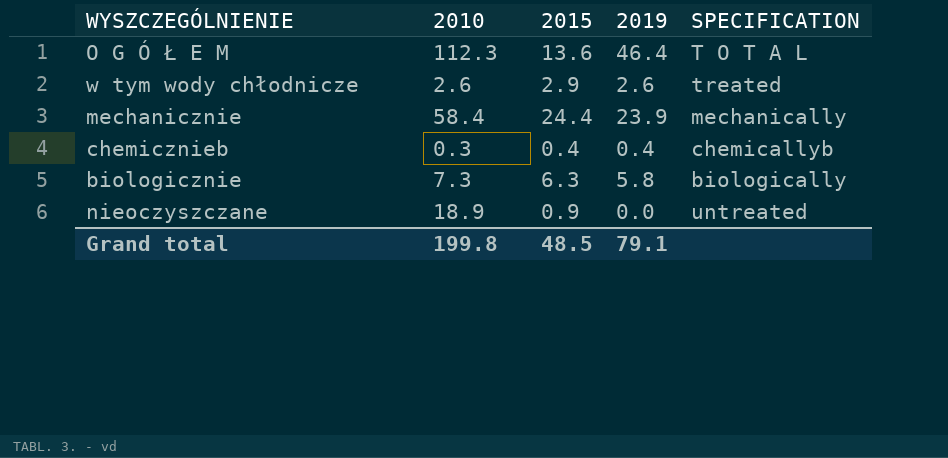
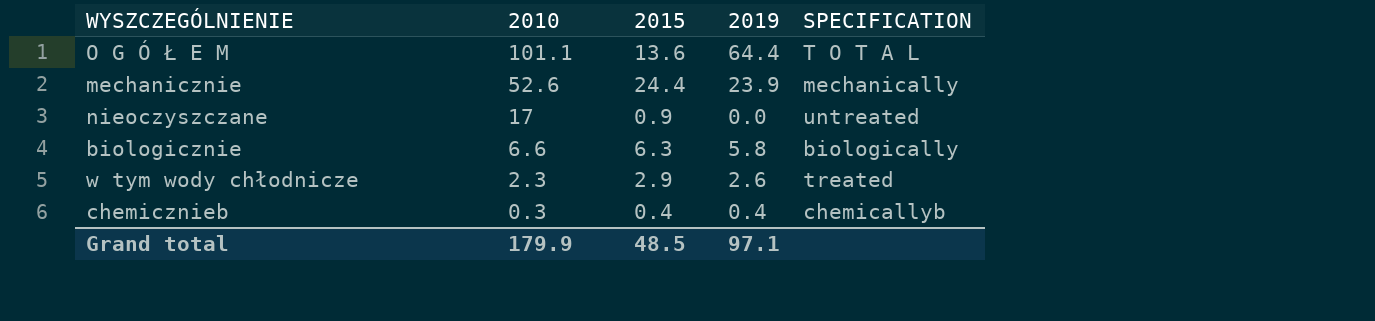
row order: none -> 2010 descending
O G Ó Ł E M | 2010: 112.3 -> 101.1
O G Ó Ł E M | 2019: 46.4 -> 64.4
mechanicznie | 2010: 58.4 -> 52.6
nieoczyszczane | 2010: 18.9 -> 17
biologicznie | 2010: 7.3 -> 6.6
w tym wody chłodnicze | 2010: 2.6 -> 2.3
Grand total | 2010: 199.8 -> 179.9
Grand total | 2019: 79.1 -> 97.1

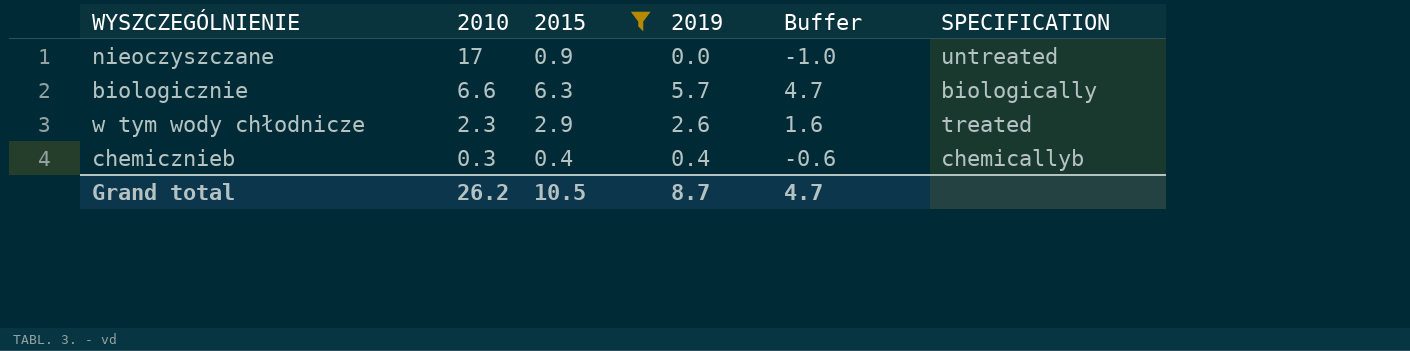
filter: none -> 2015 <= 6.3
column Buffer | formula: none -> [2019] - 1
biologicznie | 2019: 5.8 -> 5.7
Grand total | 2010: 179.9 -> 26.2
Grand total | 2015: 48.5 -> 10.5
Grand total | 2019: 97.1 -> 8.7

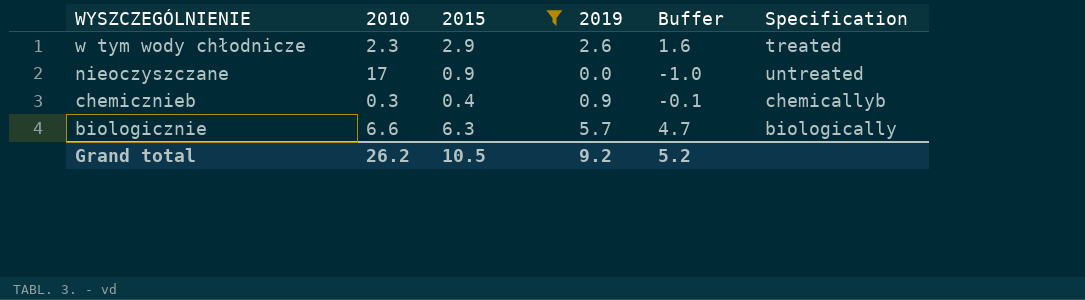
row order: 2010 descending -> WYSZCZEGÓLNIENIE descending
column name: SPECIFICATION -> Specification
chemicznieb | 2019: 0.4 -> 0.9
chemicznieb | Buffer: -0.6 -> -0.1
Grand total | 2019: 8.7 -> 9.2
Grand total | Buffer: 4.7 -> 5.2

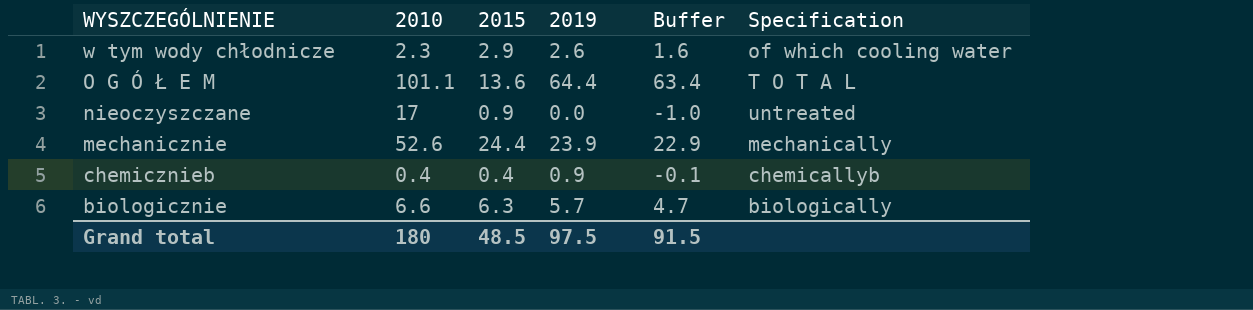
filter: 2015 <= 6.3 -> none
w tym wody chłodnicze | Specification: treated -> of which cooling water
chemicznieb | 2010: 0.3 -> 0.4
Grand total | 2010: 26.2 -> 180
Grand total | 2015: 10.5 -> 48.5
Grand total | 2019: 9.2 -> 97.5
Grand total | Buffer: 5.2 -> 91.5

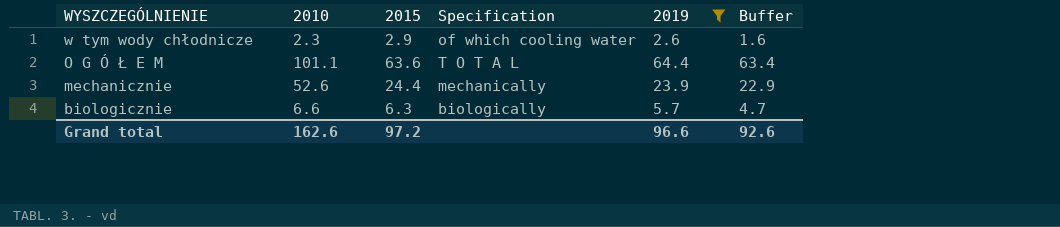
filter: none -> 2019 >= 2.6
column Specification | position: 6 -> 4
O G Ó Ł E M | 2015: 13.6 -> 63.6
Grand total | 2010: 180 -> 162.6
Grand total | 2015: 48.5 -> 97.2
Grand total | 2019: 97.5 -> 96.6
Grand total | Buffer: 91.5 -> 92.6

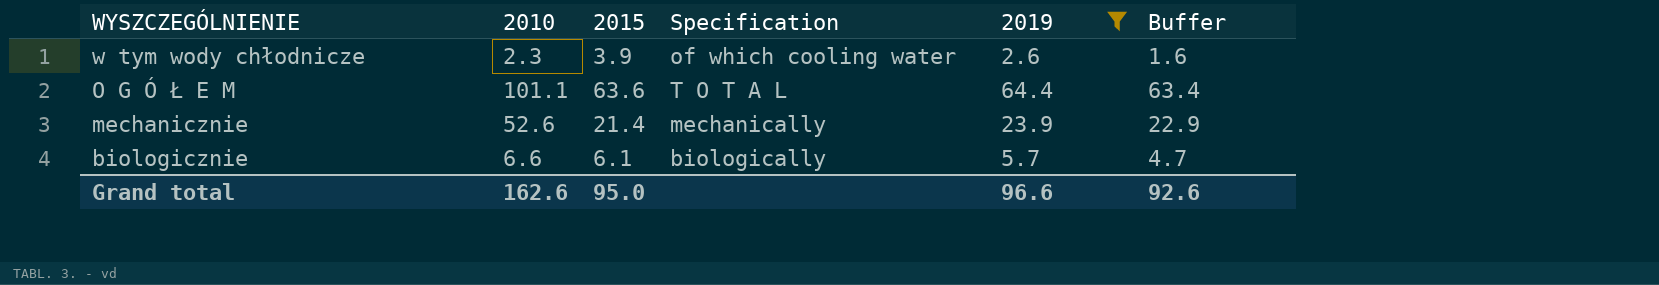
w tym wody chłodnicze | 2015: 2.9 -> 3.9
mechanicznie | 2015: 24.4 -> 21.4
biologicznie | 2015: 6.3 -> 6.1
Grand total | 2015: 97.2 -> 95.0

